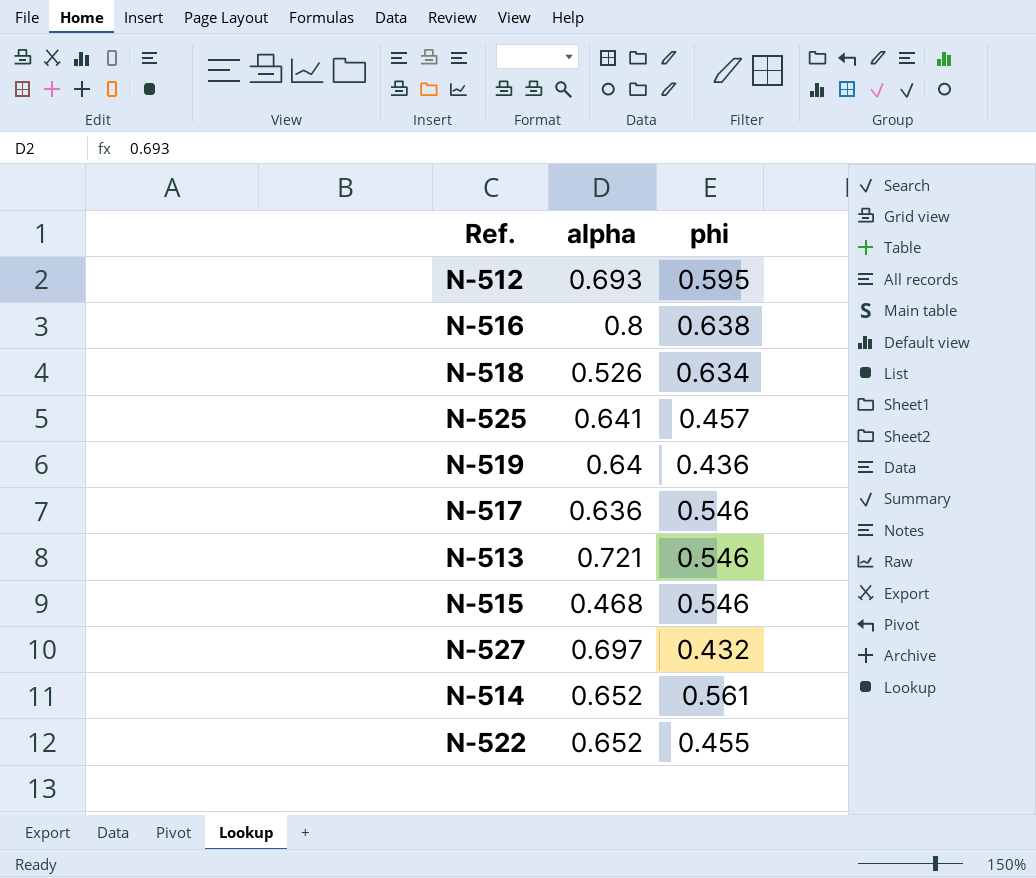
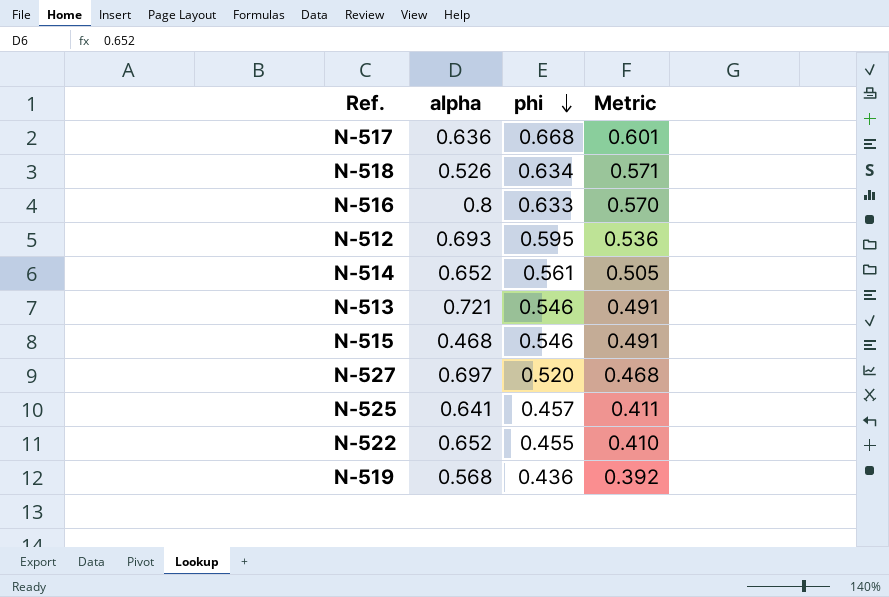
row order: none -> phi descending
column Metric | formula: none -> [phi] * 0.9
N-517 | phi: 0.546 -> 0.668
N-516 | phi: 0.638 -> 0.633
N-527 | phi: 0.432 -> 0.520
N-519 | alpha: 0.64 -> 0.568

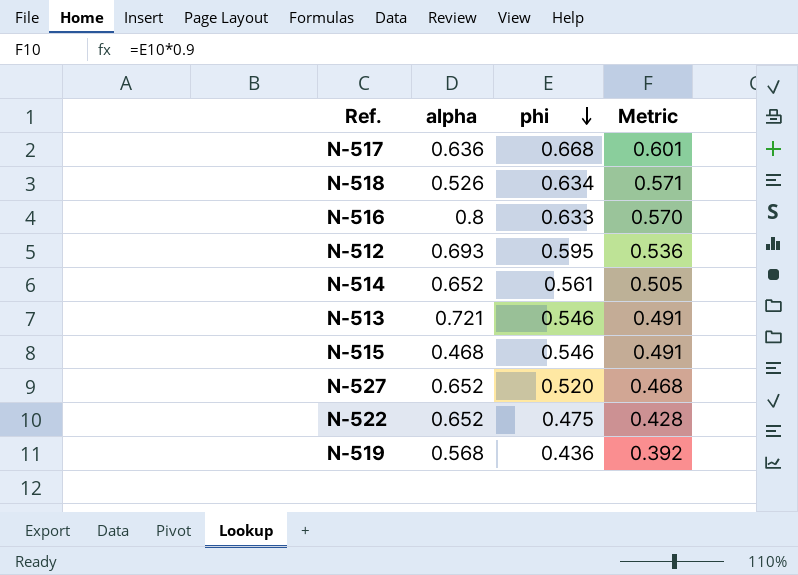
row N-525: 0.641 | 0.457 | 0.411 -> none
N-527 | alpha: 0.697 -> 0.652
N-522 | phi: 0.455 -> 0.475
N-522 | Metric: 0.410 -> 0.428

